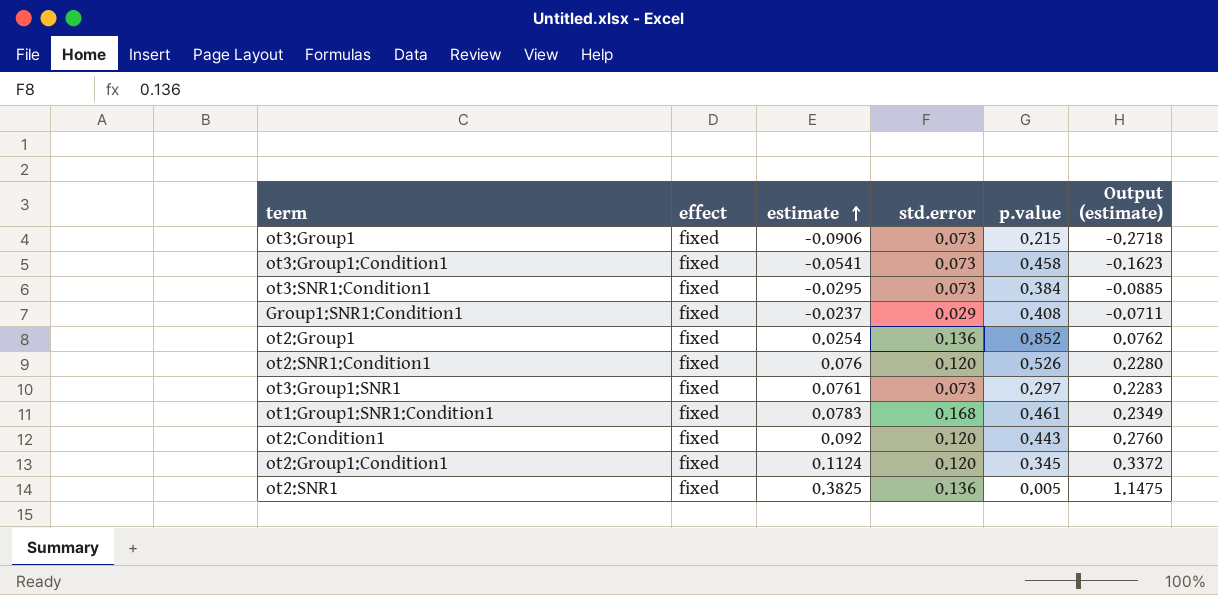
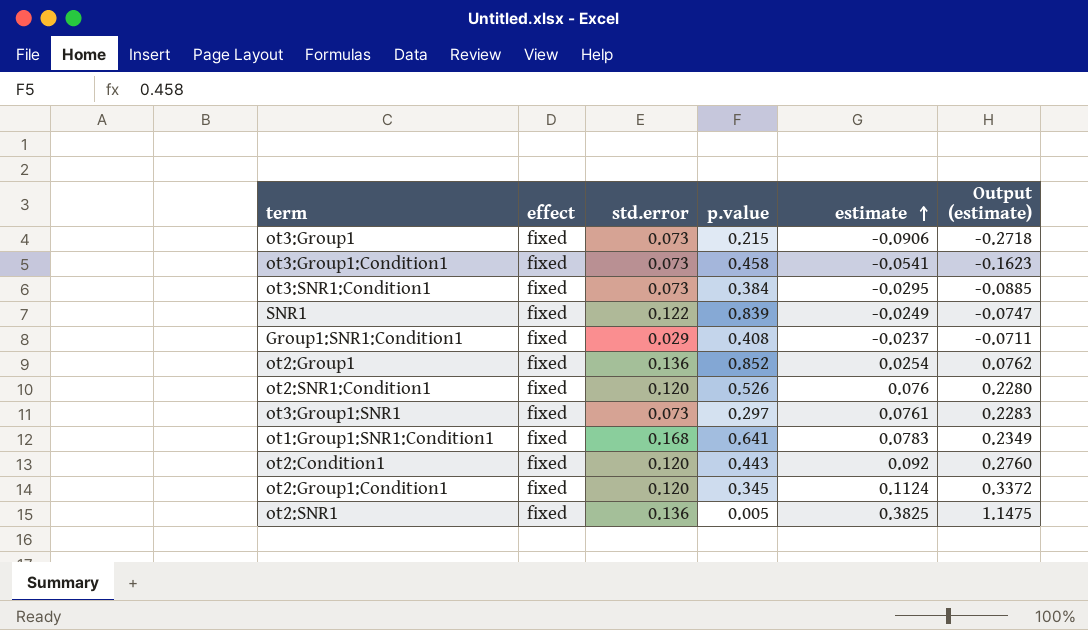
column estimate | position: 3 -> 5
row SNR1: none -> fixed | 0.122 | 0.839 | -0.0249 | -0.0747
ot1:Group1:SNR1:Condition1 | p.value: 0.461 -> 0.641

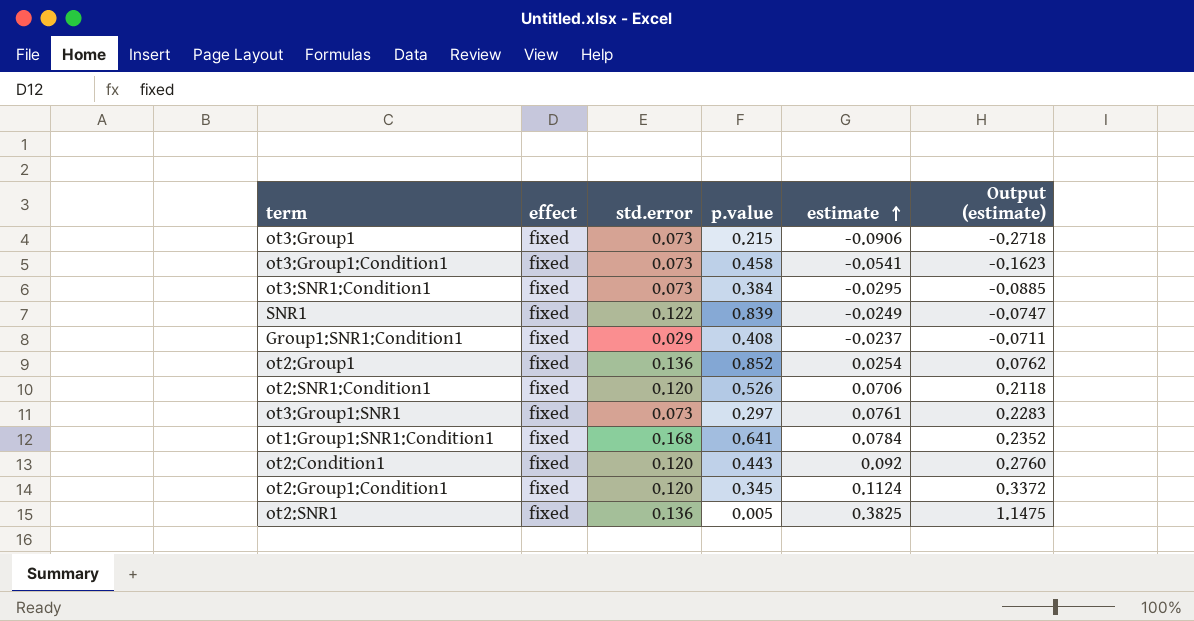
ot2:SNR1:Condition1 | estimate: 0.076 -> 0.0706
ot2:SNR1:Condition1 | Output (estimate): 0.2280 -> 0.2118
ot1:Group1:SNR1:Condition1 | estimate: 0.0783 -> 0.0784
ot1:Group1:SNR1:Condition1 | Output (estimate): 0.2349 -> 0.2352

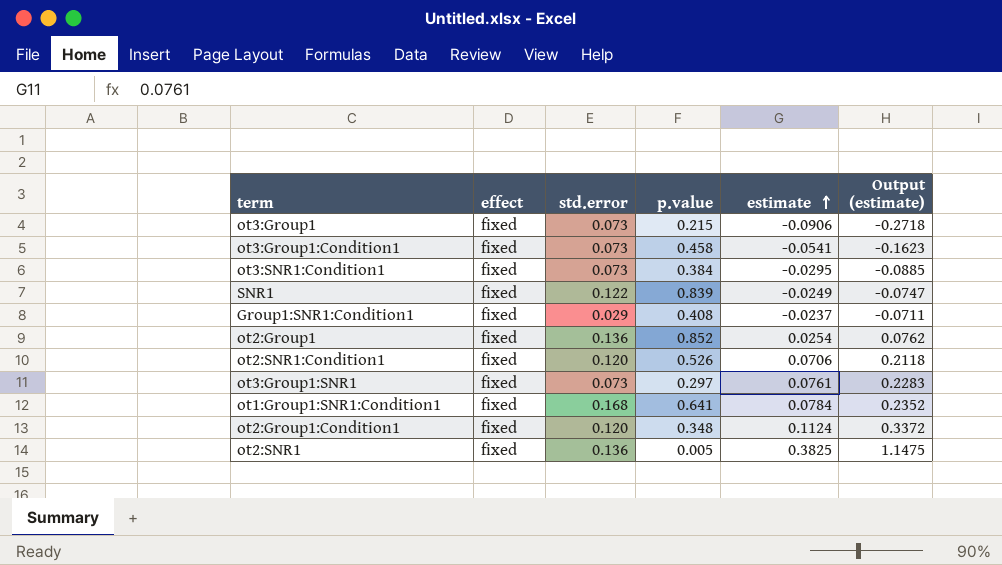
row ot2:Condition1: fixed | 0.120 | 0.443 | 0.092 | 0.2760 -> none
ot2:Group1:Condition1 | p.value: 0.345 -> 0.348

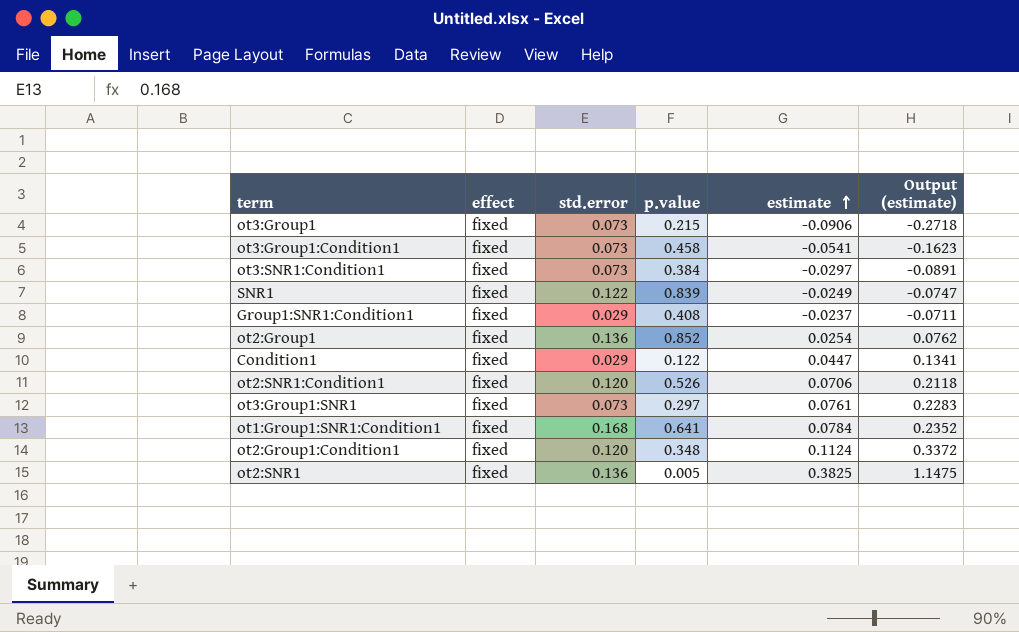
ot3:SNR1:Condition1 | estimate: -0.0295 -> -0.0297
ot3:SNR1:Condition1 | Output (estimate): -0.0885 -> -0.0891
row Condition1: none -> fixed | 0.029 | 0.122 | 0.0447 | 0.1341

